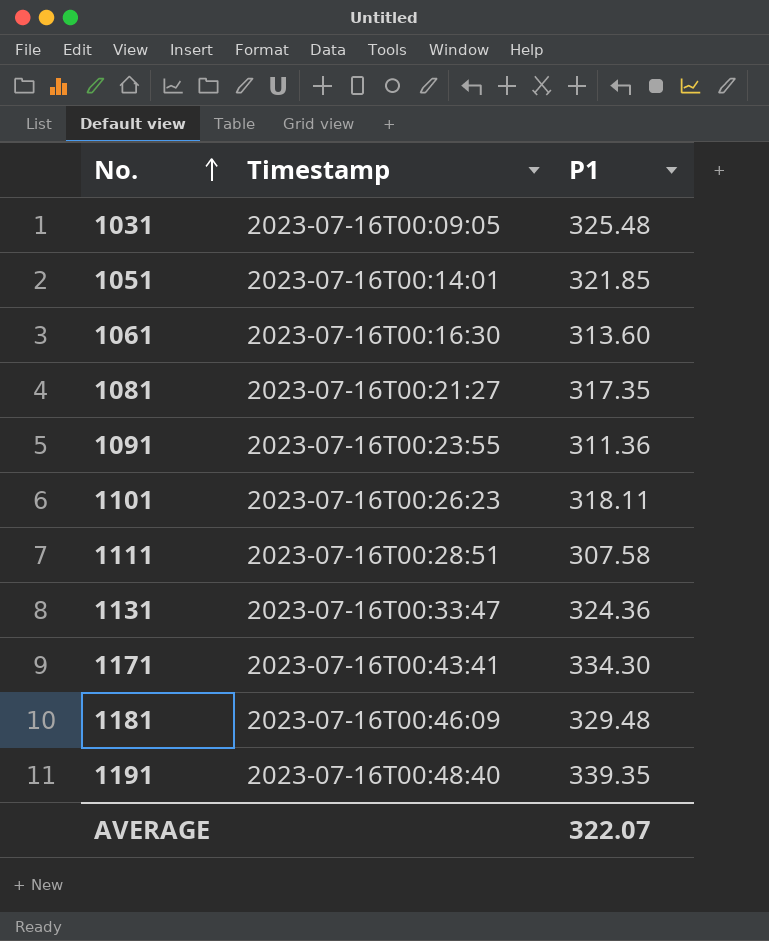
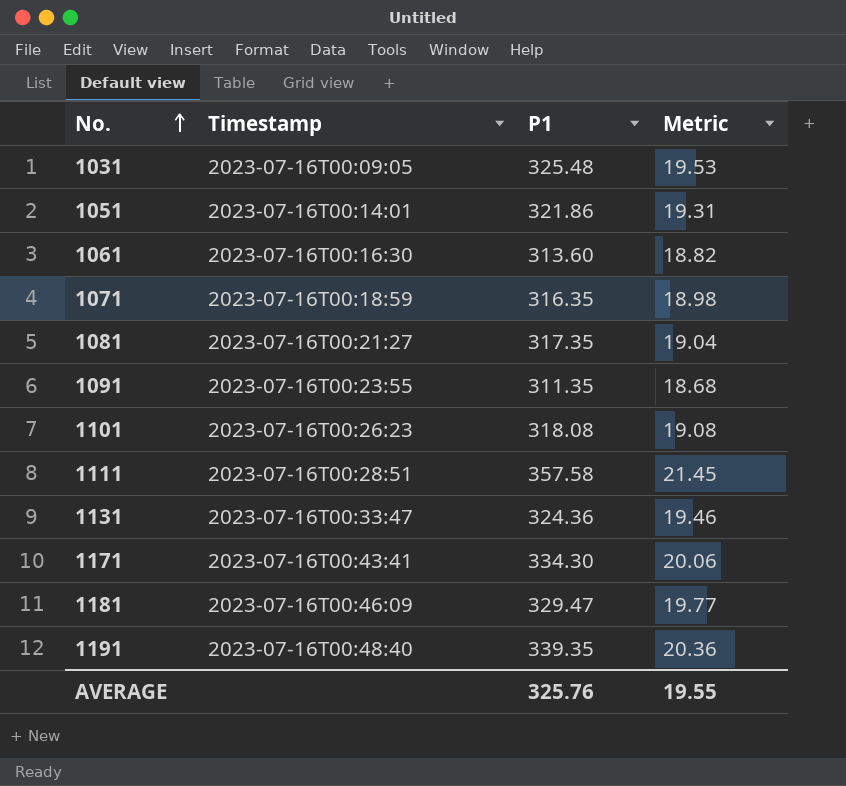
column Metric | formula: none -> [P1] * 0.06
1051 | P1: 321.85 -> 321.86
row 1071: none -> 2023-07-16T00:18:59 | 316.35 | 18.98
1091 | P1: 311.36 -> 311.35
1101 | P1: 318.11 -> 318.08
1111 | P1: 307.58 -> 357.58
1181 | P1: 329.48 -> 329.47
AVERAGE | P1: 322.07 -> 325.76

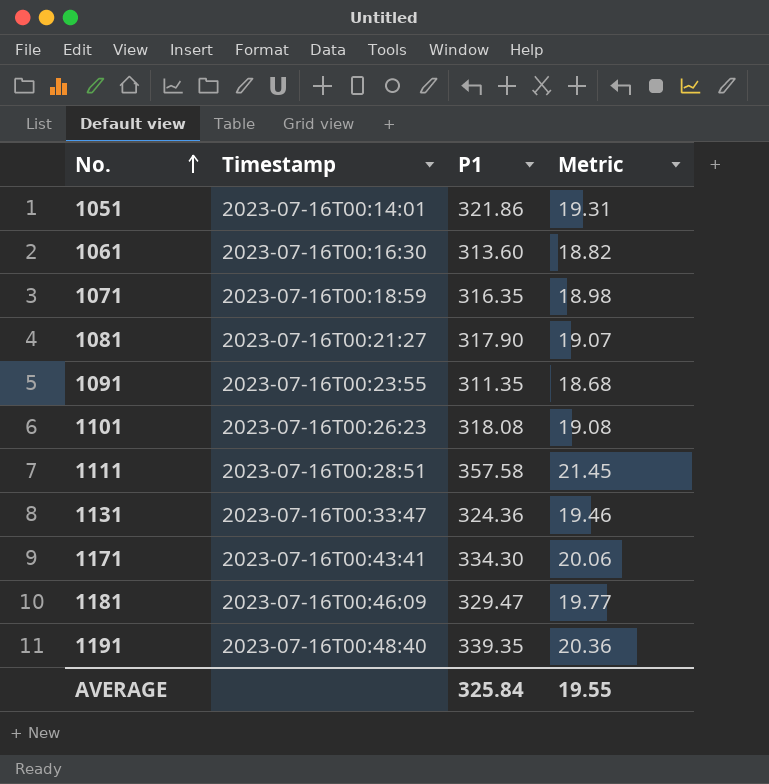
row 1031: 2023-07-16T00:09:05 | 325.48 | 19.53 -> none
1081 | P1: 317.35 -> 317.90
1081 | Metric: 19.04 -> 19.07
AVERAGE | P1: 325.76 -> 325.84

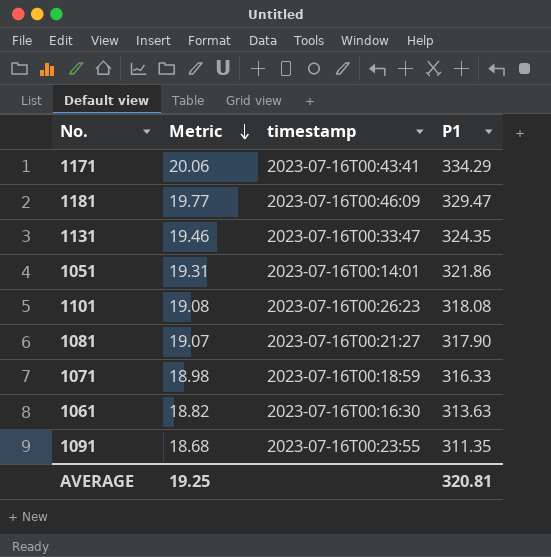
row order: No. ascending -> Metric descending
column Metric | position: 4 -> 2
column name: Timestamp -> timestamp
row 1111: 2023-07-16T00:28:51 | 357.58 | 21.45 -> none
row 1191: 2023-07-16T00:48:40 | 339.35 | 20.36 -> none
1171 | P1: 334.30 -> 334.29
1131 | P1: 324.36 -> 324.35
1071 | P1: 316.35 -> 316.33
1061 | P1: 313.60 -> 313.63
AVERAGE | Metric: 19.55 -> 19.25
AVERAGE | P1: 325.84 -> 320.81

